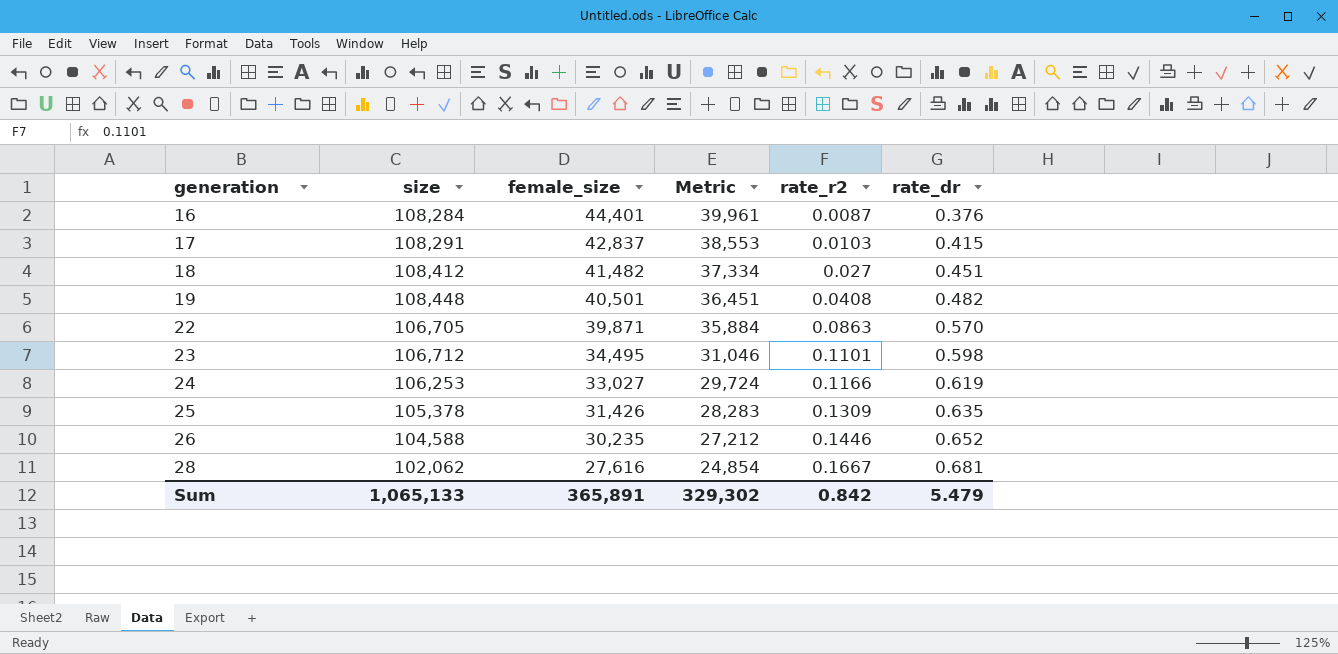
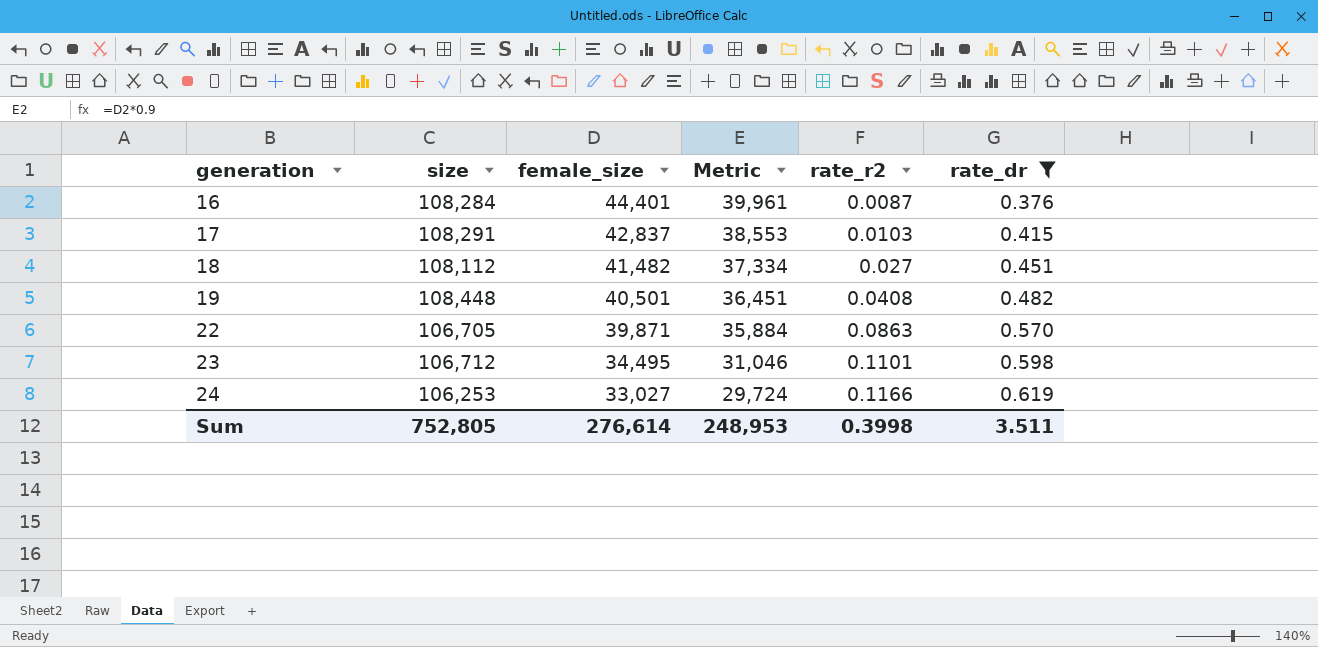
filter: none -> rate_dr <= 0.619
18 | size: 108,412 -> 108,112
Sum | size: 1,065,133 -> 752,805
Sum | female_size: 365,891 -> 276,614
Sum | Metric: 329,302 -> 248,953
Sum | rate_r2: 0.842 -> 0.3998
Sum | rate_dr: 5.479 -> 3.511

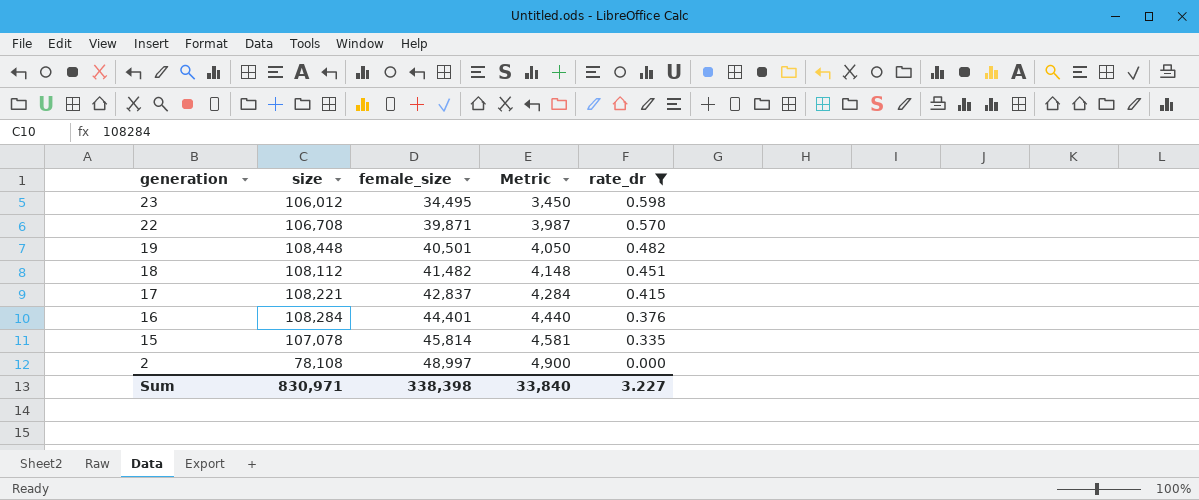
row order: generation ascending -> generation descending
column rate_r2 | position: 5 -> none
column Metric | formula: [female_size] * 0.9 -> [female_size] * 0.1
row 24: 106,253 | 33,027 | 29,724 | 0.1166 | 0.619 -> none
23 | size: 106,712 -> 106,012
22 | size: 106,705 -> 106,708
17 | size: 108,291 -> 108,221
row 15: none -> 107,078 | 45,814 | 4,581 | 0.335
row 2: none -> 78,108 | 48,997 | 4,900 | 0.000
Sum | size: 752,805 -> 830,971
Sum | female_size: 276,614 -> 338,398
Sum | Metric: 248,953 -> 33,840
Sum | rate_dr: 3.511 -> 3.227

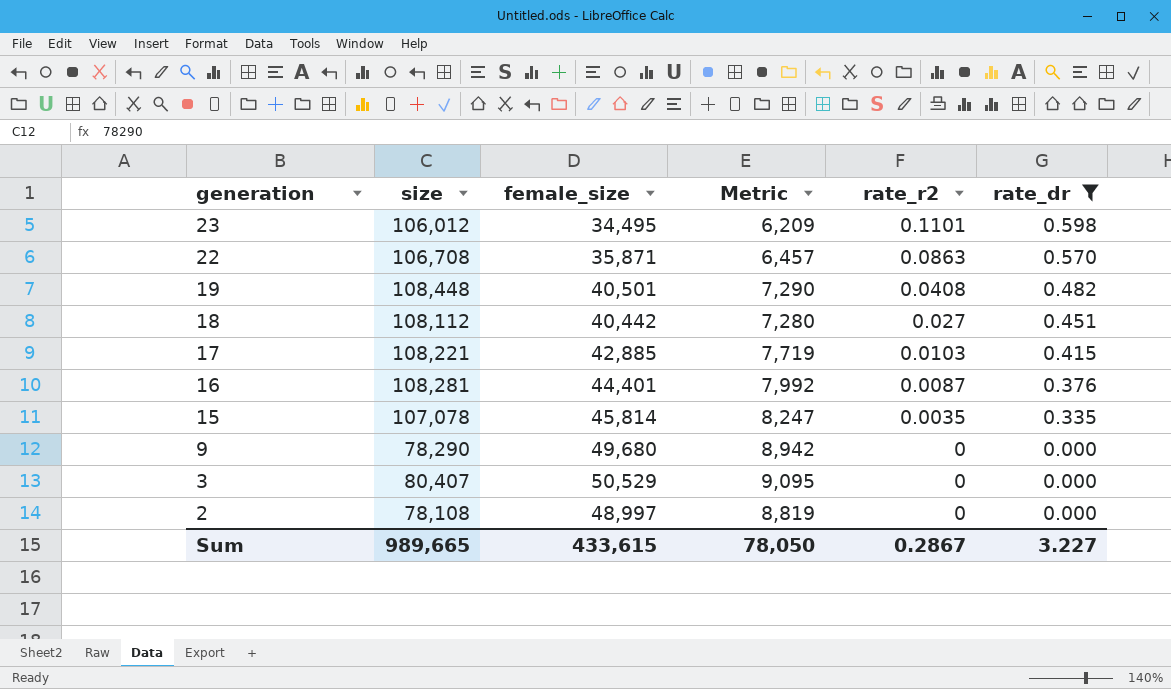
column Metric | formula: [female_size] * 0.1 -> [female_size] * 0.18
column rate_r2 | position: none -> 5
22 | female_size: 39,871 -> 35,871
18 | female_size: 41,482 -> 40,442
17 | female_size: 42,837 -> 42,885
16 | size: 108,284 -> 108,281
row 9: none -> 78,290 | 49,680 | 8,942 | 0 | 0.000
row 3: none -> 80,407 | 50,529 | 9,095 | 0 | 0.000
Sum | size: 830,971 -> 989,665
Sum | female_size: 338,398 -> 433,615
Sum | Metric: 33,840 -> 78,050

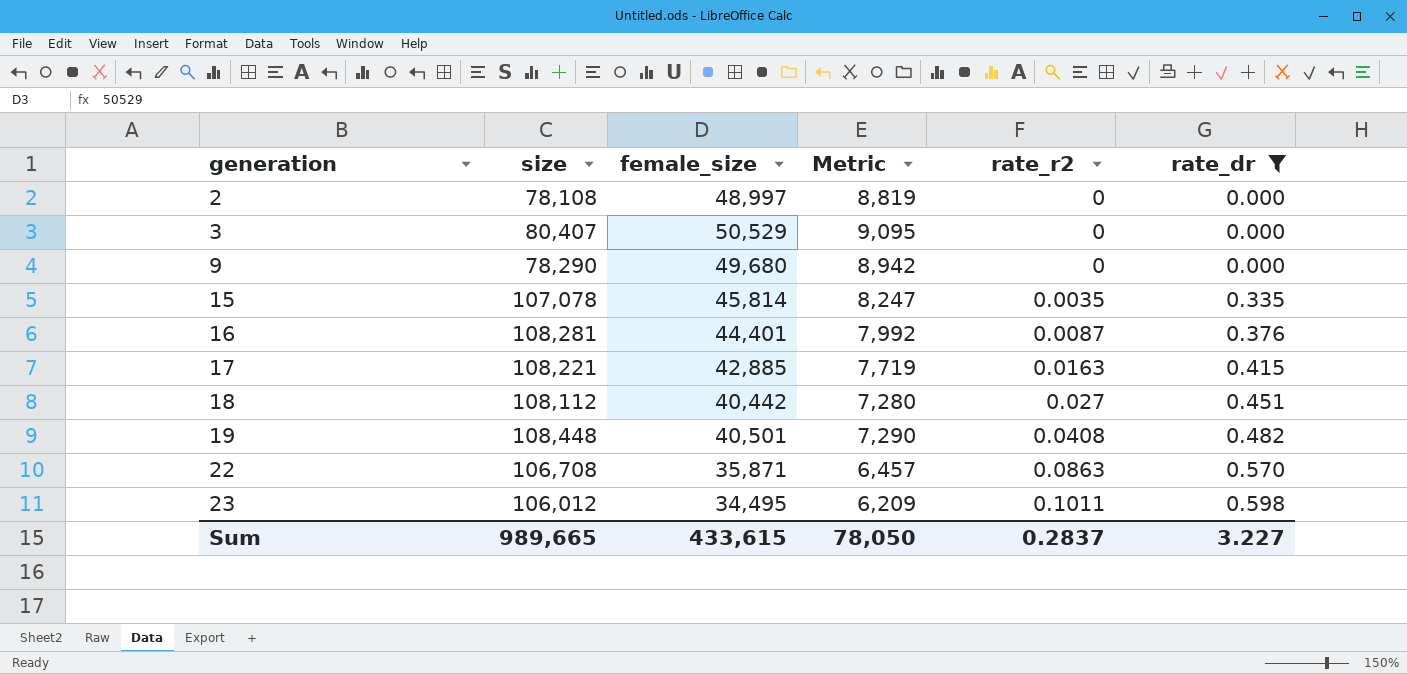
row order: generation descending -> generation ascending
17 | rate_r2: 0.0103 -> 0.0163
23 | rate_r2: 0.1101 -> 0.1011
Sum | rate_r2: 0.2867 -> 0.2837

